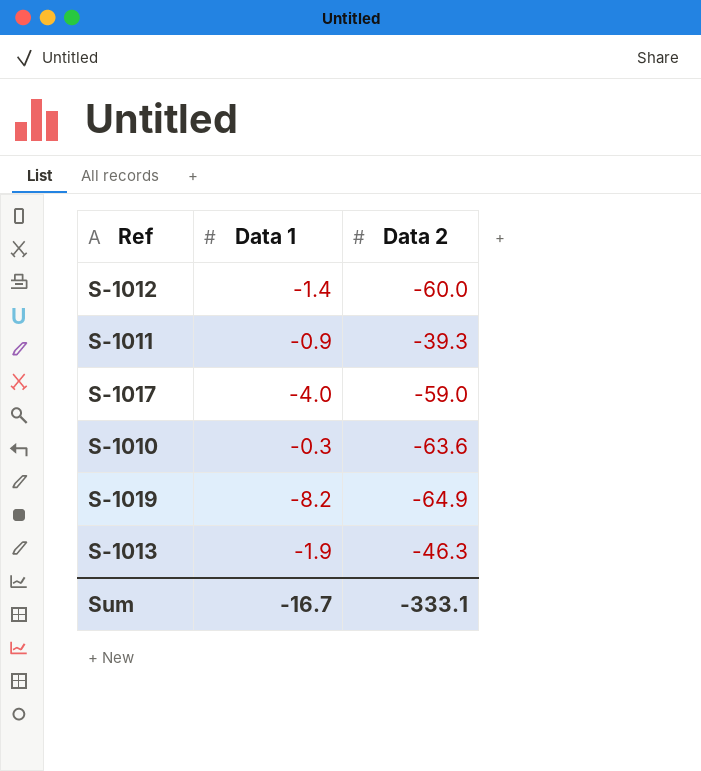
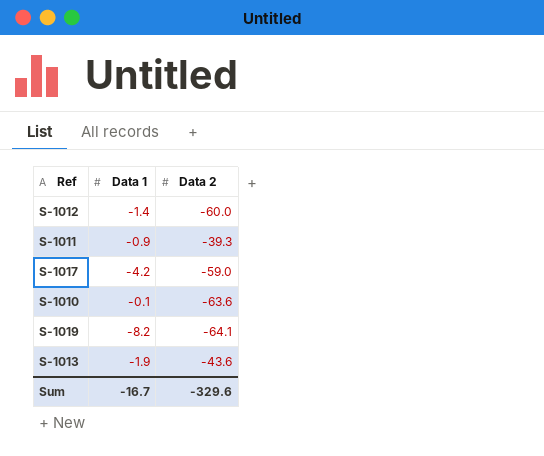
S-1017 | Data 1: -4.0 -> -4.2
S-1010 | Data 1: -0.3 -> -0.1
S-1019 | Data 2: -64.9 -> -64.1
S-1013 | Data 2: -46.3 -> -43.6
Sum | Data 2: -333.1 -> -329.6

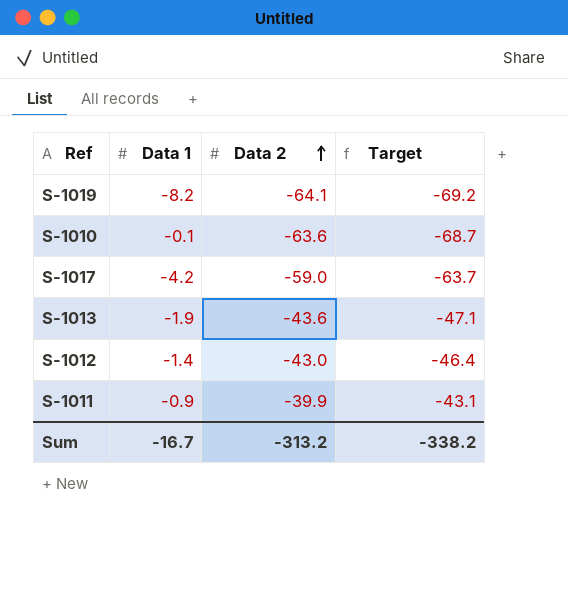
row order: none -> Data 2 ascending
column Target | formula: none -> [Data 2] * 1.08
S-1012 | Data 2: -60.0 -> -43.0
S-1011 | Data 2: -39.3 -> -39.9
Sum | Data 2: -329.6 -> -313.2

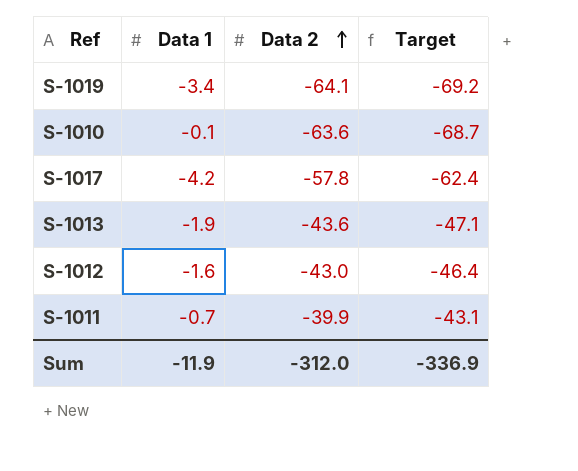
S-1019 | Data 1: -8.2 -> -3.4
S-1017 | Data 2: -59.0 -> -57.8
S-1017 | Target: -63.7 -> -62.4
S-1012 | Data 1: -1.4 -> -1.6
S-1011 | Data 1: -0.9 -> -0.7
Sum | Data 1: -16.7 -> -11.9
Sum | Data 2: -313.2 -> -312.0
Sum | Target: -338.2 -> -336.9

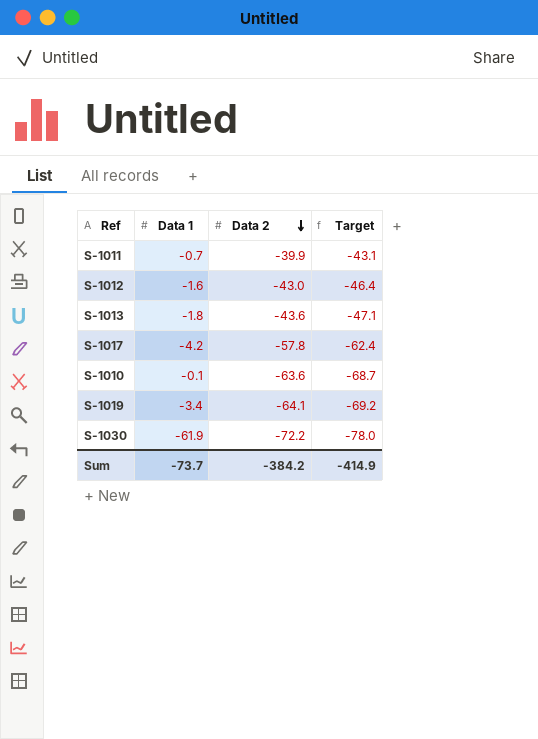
row order: Data 2 ascending -> Data 2 descending
S-1013 | Data 1: -1.9 -> -1.8
row S-1030: none -> -61.9 | -72.2 | -78.0
Sum | Data 1: -11.9 -> -73.7
Sum | Data 2: -312.0 -> -384.2
Sum | Target: -336.9 -> -414.9

